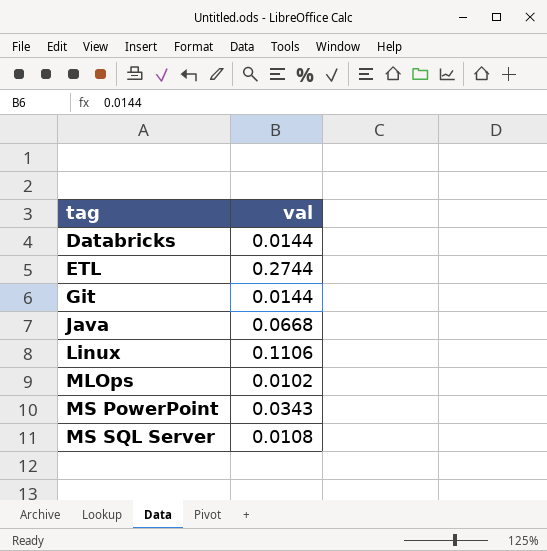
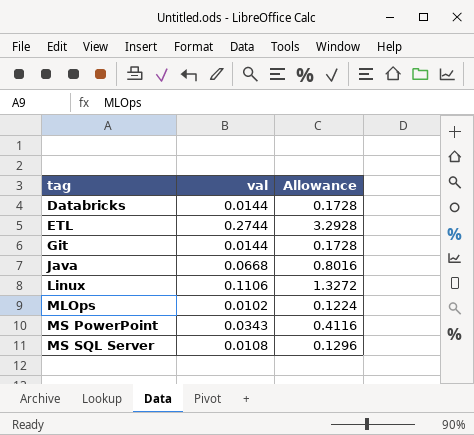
column Allowance | formula: none -> [val] * 12

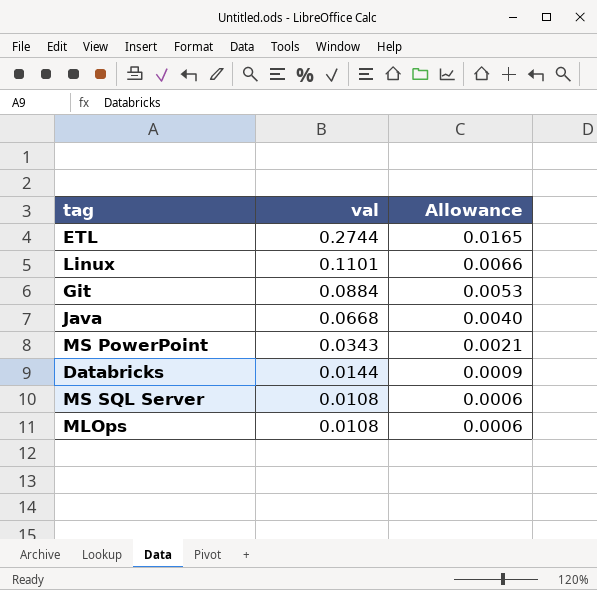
row order: tag ascending -> val descending
column Allowance | formula: [val] * 12 -> [val] * 0.06
Linux | val: 0.1106 -> 0.1101
Git | val: 0.0144 -> 0.0884
MLOps | val: 0.0102 -> 0.0108

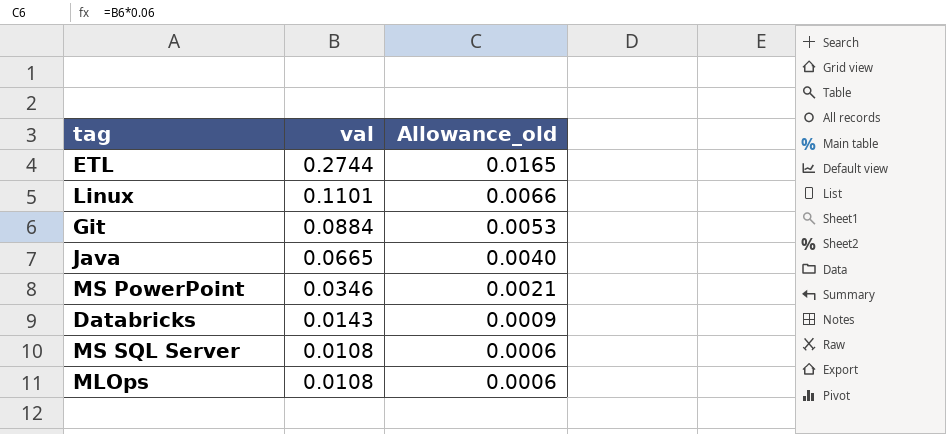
column name: Allowance -> Allowance_old
Java | val: 0.0668 -> 0.0665
MS PowerPoint | val: 0.0343 -> 0.0346
Databricks | val: 0.0144 -> 0.0143

